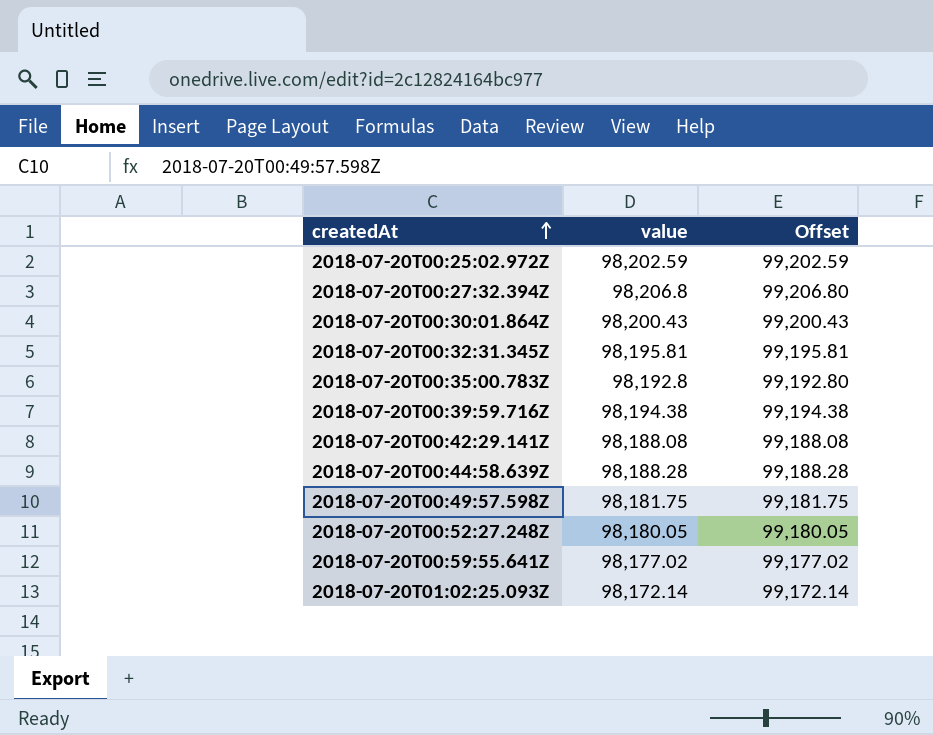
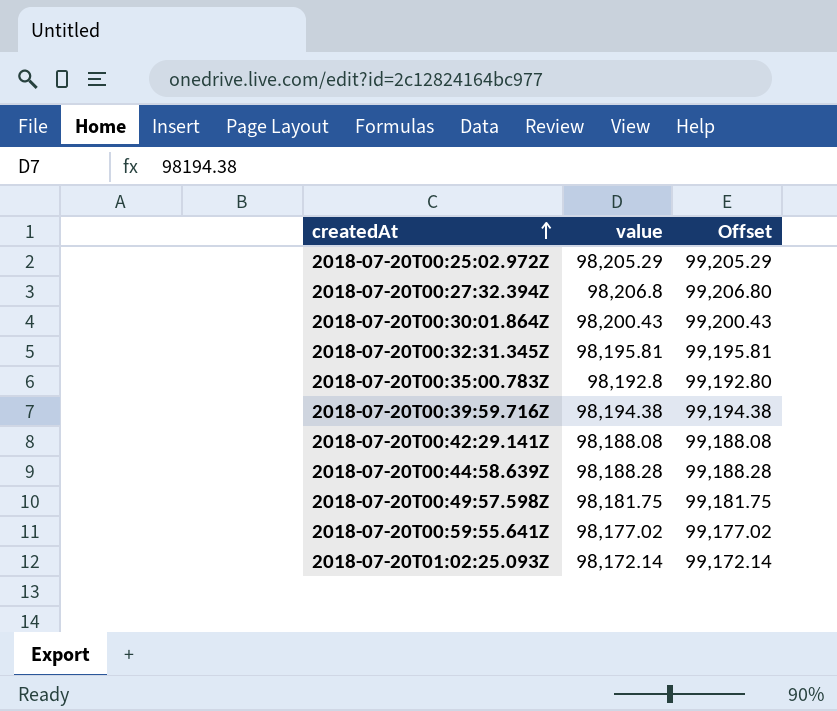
row 2018-07-20T00:52:27.248Z: 98,180.05 | 99,180.05 -> none
2018-07-20T00:25:02.972Z | value: 98,202.59 -> 98,205.29
2018-07-20T00:25:02.972Z | Offset: 99,202.59 -> 99,205.29

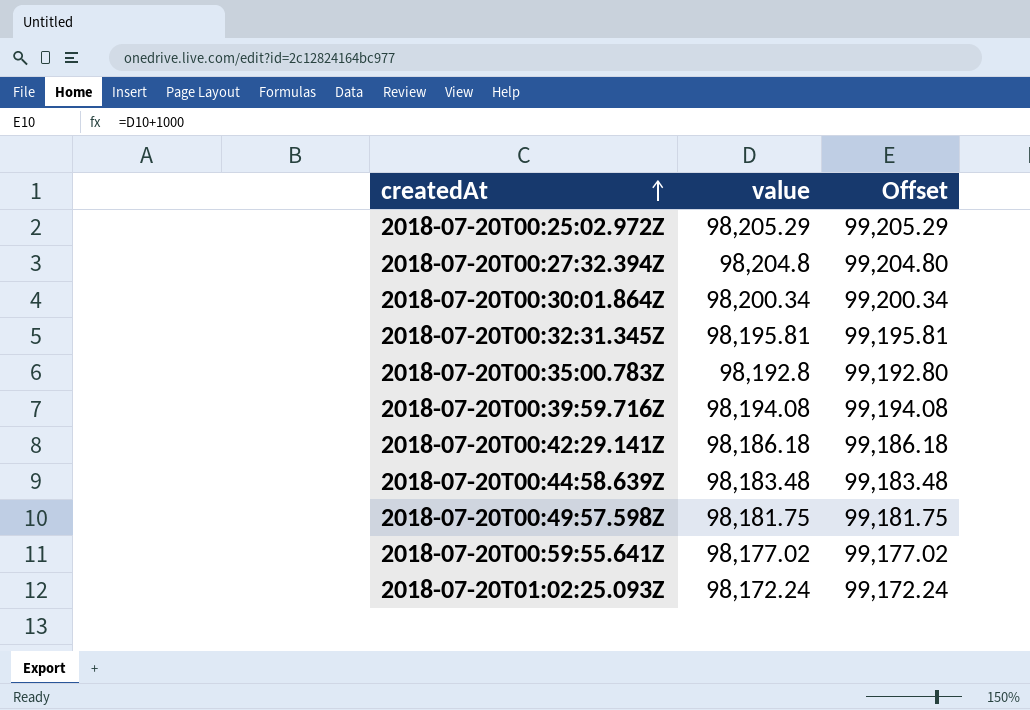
2018-07-20T00:27:32.394Z | value: 98,206.8 -> 98,204.8
2018-07-20T00:27:32.394Z | Offset: 99,206.80 -> 99,204.80
2018-07-20T00:30:01.864Z | value: 98,200.43 -> 98,200.34
2018-07-20T00:30:01.864Z | Offset: 99,200.43 -> 99,200.34
2018-07-20T00:39:59.716Z | value: 98,194.38 -> 98,194.08
2018-07-20T00:39:59.716Z | Offset: 99,194.38 -> 99,194.08
2018-07-20T00:42:29.141Z | value: 98,188.08 -> 98,186.18
2018-07-20T00:42:29.141Z | Offset: 99,188.08 -> 99,186.18
2018-07-20T00:44:58.639Z | value: 98,188.28 -> 98,183.48
2018-07-20T00:44:58.639Z | Offset: 99,188.28 -> 99,183.48
2018-07-20T01:02:25.093Z | value: 98,172.14 -> 98,172.24
2018-07-20T01:02:25.093Z | Offset: 99,172.14 -> 99,172.24

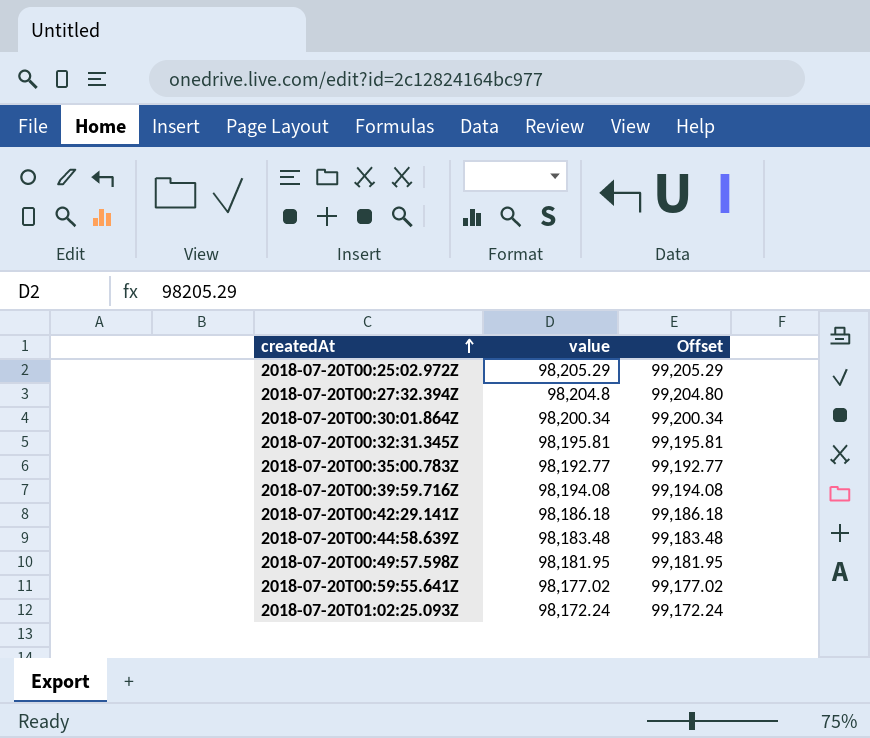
2018-07-20T00:35:00.783Z | value: 98,192.8 -> 98,192.77
2018-07-20T00:35:00.783Z | Offset: 99,192.80 -> 99,192.77
2018-07-20T00:49:57.598Z | value: 98,181.75 -> 98,181.95
2018-07-20T00:49:57.598Z | Offset: 99,181.75 -> 99,181.95

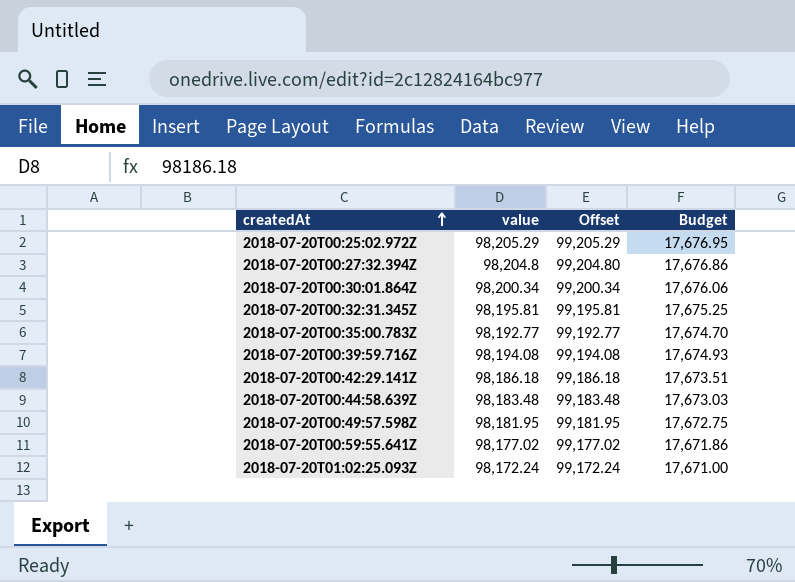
column Budget | formula: none -> [value] * 0.18

